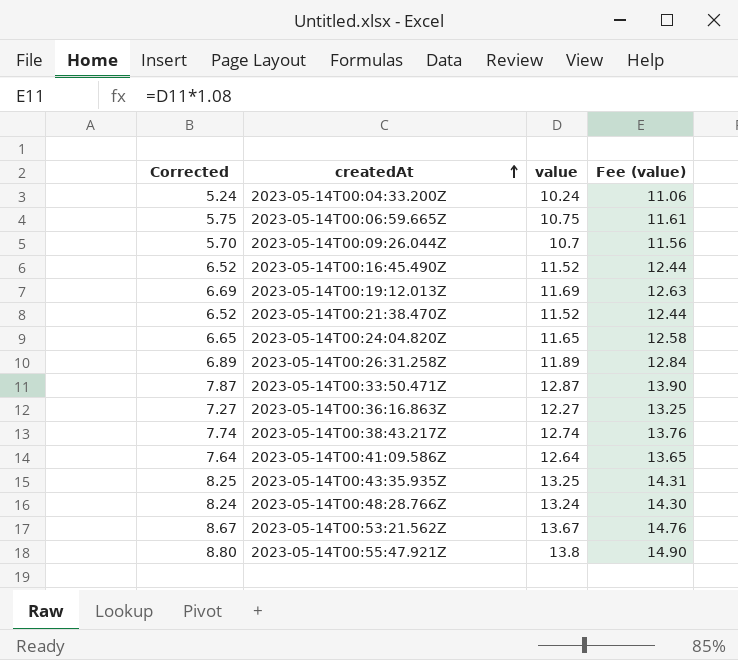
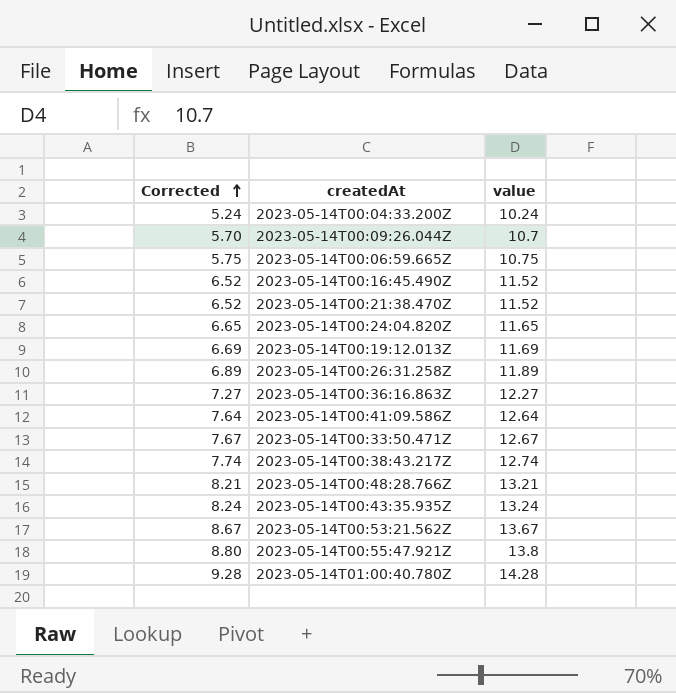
row order: createdAt ascending -> Corrected ascending
column Fee (value) | formula: [value] * 1.08 -> none
2023-05-14T00:33:50.471Z | Corrected: 7.87 -> 7.67
2023-05-14T00:33:50.471Z | value: 12.87 -> 12.67
2023-05-14T00:48:28.766Z | Corrected: 8.24 -> 8.21
2023-05-14T00:48:28.766Z | value: 13.24 -> 13.21
2023-05-14T00:43:35.935Z | Corrected: 8.25 -> 8.24
2023-05-14T00:43:35.935Z | value: 13.25 -> 13.24
row 2023-05-14T01:00:40.780Z: none -> 9.28 | 14.28

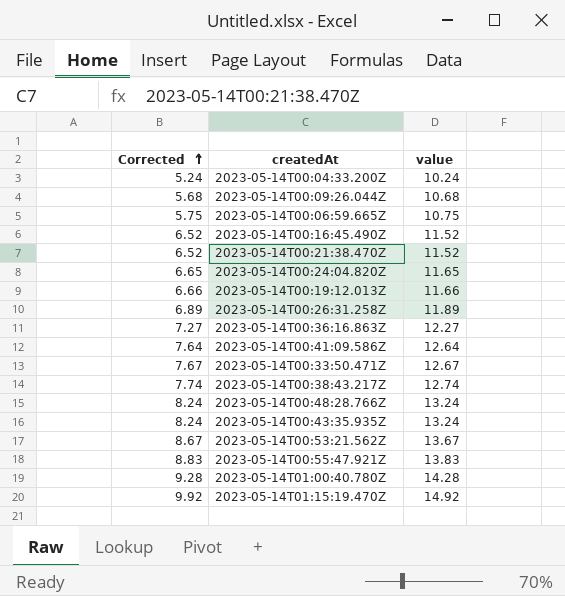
2023-05-14T00:09:26.044Z | Corrected: 5.70 -> 5.68
2023-05-14T00:09:26.044Z | value: 10.7 -> 10.68
2023-05-14T00:19:12.013Z | Corrected: 6.69 -> 6.66
2023-05-14T00:19:12.013Z | value: 11.69 -> 11.66
2023-05-14T00:48:28.766Z | Corrected: 8.21 -> 8.24
2023-05-14T00:48:28.766Z | value: 13.21 -> 13.24
2023-05-14T00:55:47.921Z | Corrected: 8.80 -> 8.83
2023-05-14T00:55:47.921Z | value: 13.8 -> 13.83
row 2023-05-14T01:15:19.470Z: none -> 9.92 | 14.92

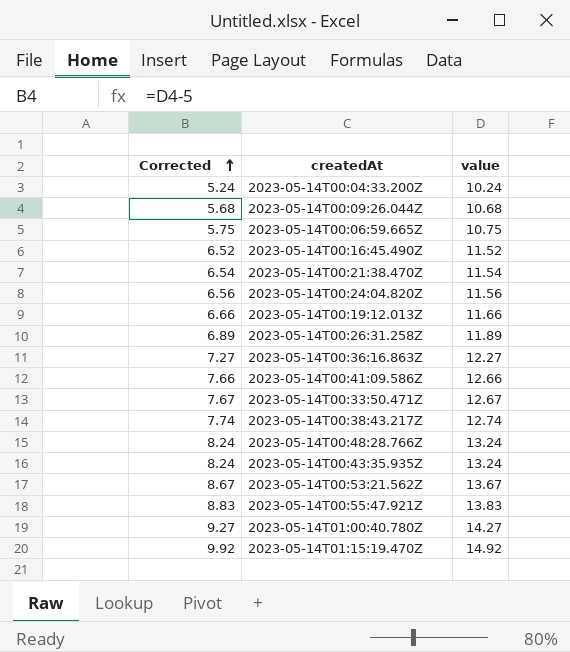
2023-05-14T00:21:38.470Z | Corrected: 6.52 -> 6.54
2023-05-14T00:21:38.470Z | value: 11.52 -> 11.54
2023-05-14T00:24:04.820Z | Corrected: 6.65 -> 6.56
2023-05-14T00:24:04.820Z | value: 11.65 -> 11.56
2023-05-14T00:41:09.586Z | Corrected: 7.64 -> 7.66
2023-05-14T00:41:09.586Z | value: 12.64 -> 12.66
2023-05-14T01:00:40.780Z | Corrected: 9.28 -> 9.27
2023-05-14T01:00:40.780Z | value: 14.28 -> 14.27

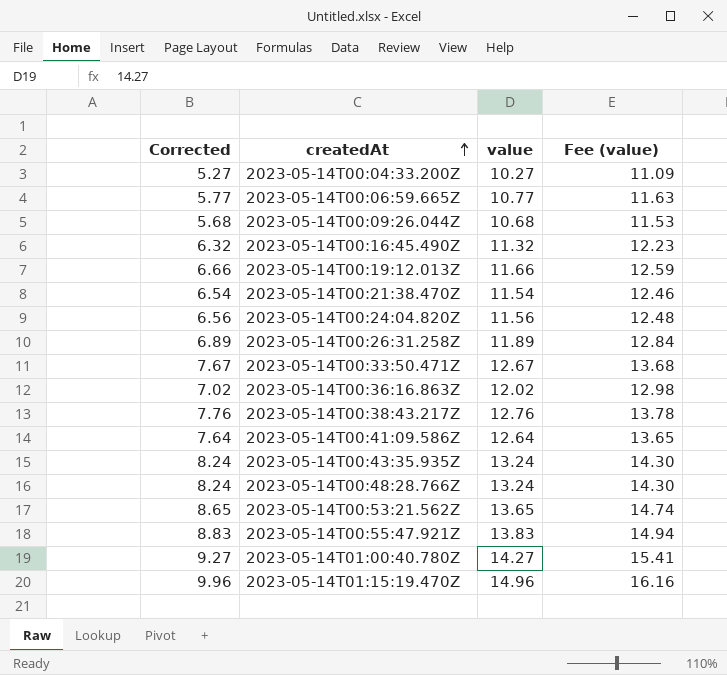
row order: Corrected ascending -> createdAt ascending
column Fee (value) | formula: none -> [value] * 1.08
2023-05-14T00:04:33.200Z | Corrected: 5.24 -> 5.27
2023-05-14T00:04:33.200Z | value: 10.24 -> 10.27
2023-05-14T00:06:59.665Z | Corrected: 5.75 -> 5.77
2023-05-14T00:06:59.665Z | value: 10.75 -> 10.77
2023-05-14T00:16:45.490Z | Corrected: 6.52 -> 6.32
2023-05-14T00:16:45.490Z | value: 11.52 -> 11.32
2023-05-14T00:36:16.863Z | Corrected: 7.27 -> 7.02
2023-05-14T00:36:16.863Z | value: 12.27 -> 12.02
2023-05-14T00:38:43.217Z | Corrected: 7.74 -> 7.76
2023-05-14T00:38:43.217Z | value: 12.74 -> 12.76
2023-05-14T00:41:09.586Z | Corrected: 7.66 -> 7.64
2023-05-14T00:41:09.586Z | value: 12.66 -> 12.64
2023-05-14T00:53:21.562Z | Corrected: 8.67 -> 8.65
2023-05-14T00:53:21.562Z | value: 13.67 -> 13.65
2023-05-14T01:15:19.470Z | Corrected: 9.92 -> 9.96
2023-05-14T01:15:19.470Z | value: 14.92 -> 14.96

